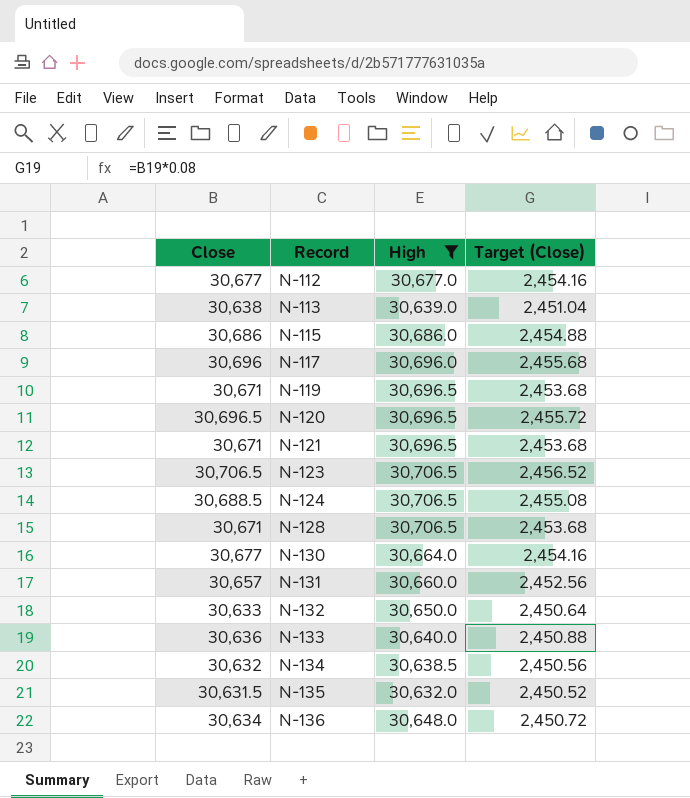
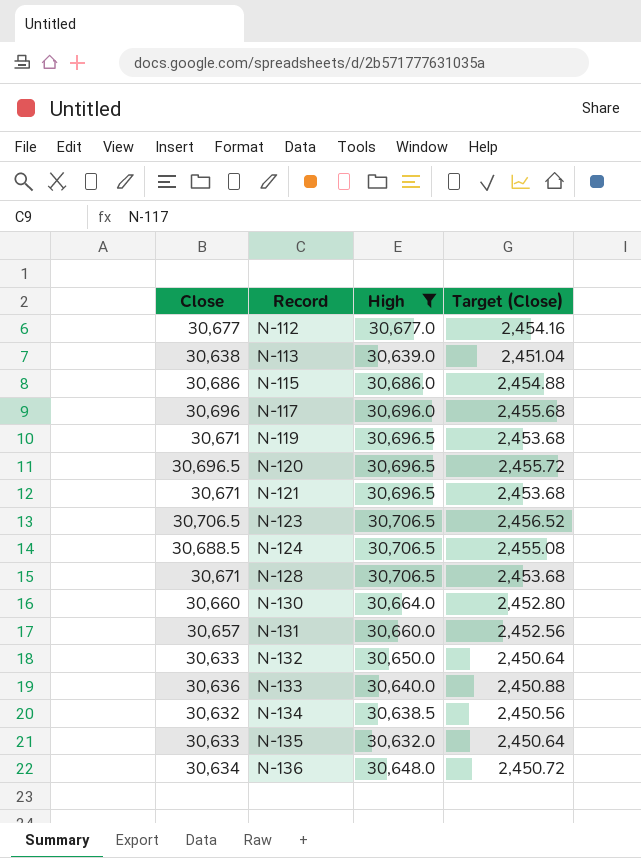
N-130 | Close: 30,677 -> 30,660
N-130 | Target (Close): 2,454.16 -> 2,452.80
N-135 | Close: 30,631.5 -> 30,633
N-135 | Target (Close): 2,450.52 -> 2,450.64

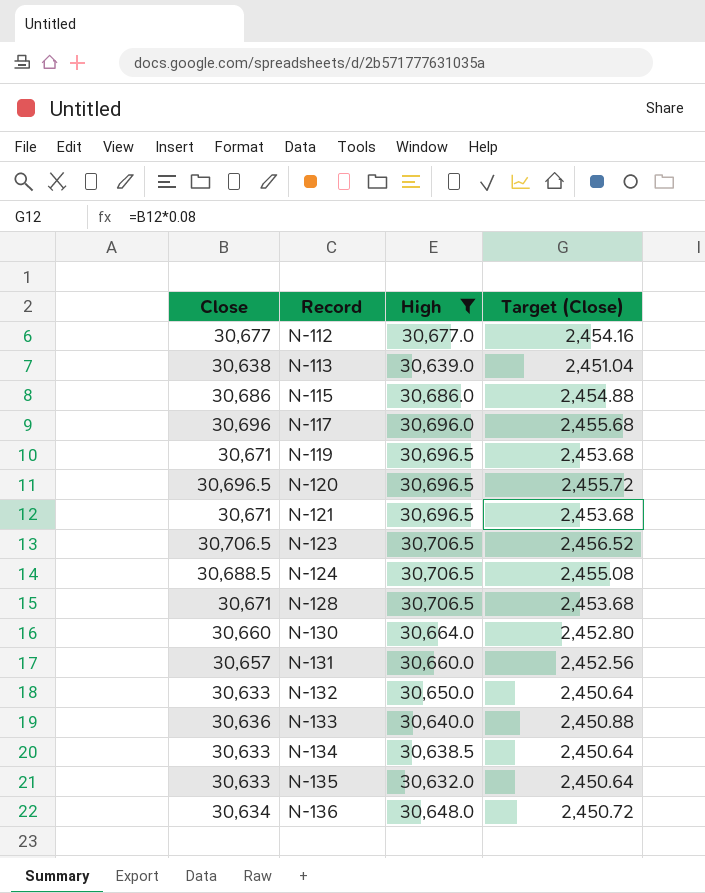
N-134 | Close: 30,632 -> 30,633
N-134 | Target (Close): 2,450.56 -> 2,450.64

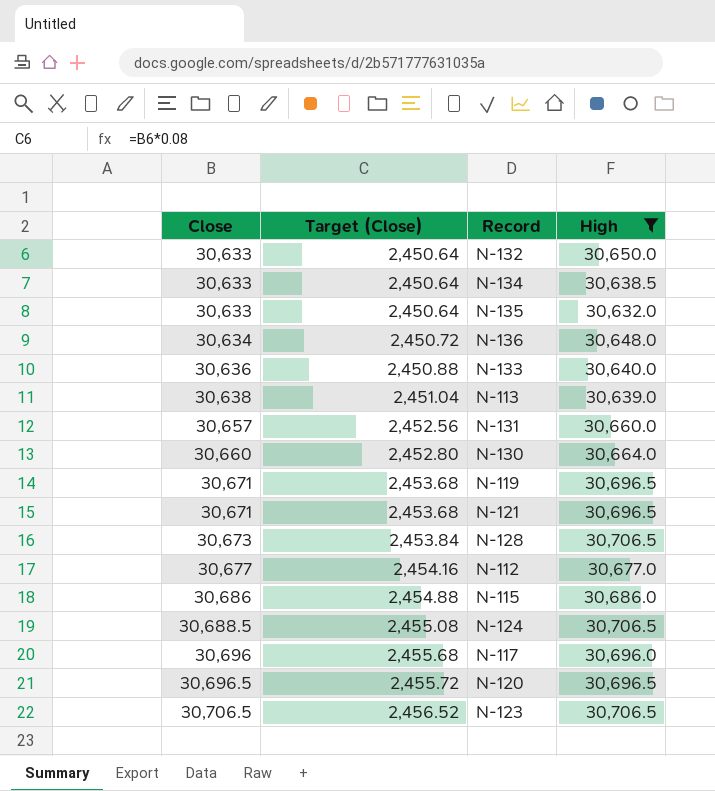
row order: Record ascending -> Close ascending
column Target (Close) | position: 4 -> 2
N-128 | Close: 30,671 -> 30,673
N-128 | Target (Close): 2,453.68 -> 2,453.84

